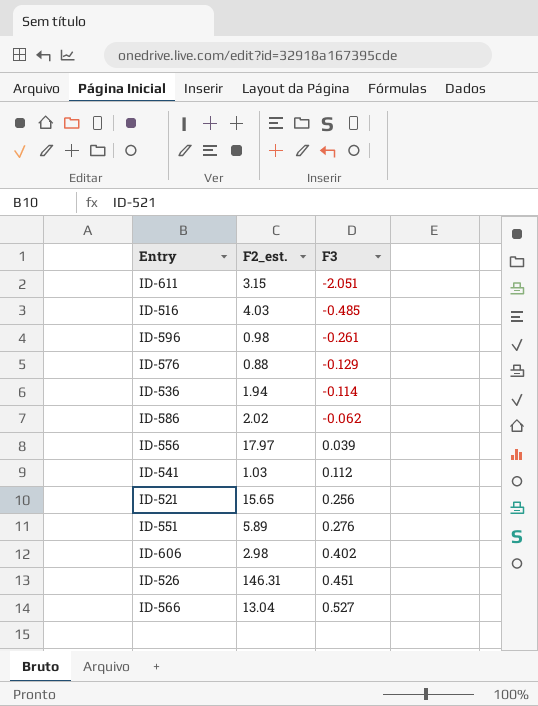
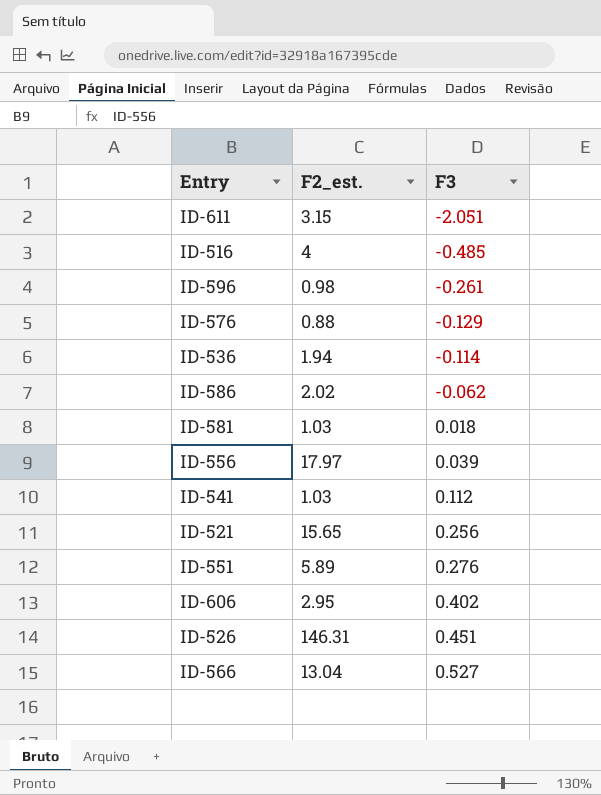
ID-516 | F2_est.: 4.03 -> 4
row ID-581: none -> 1.03 | 0.018
ID-606 | F2_est.: 2.98 -> 2.95

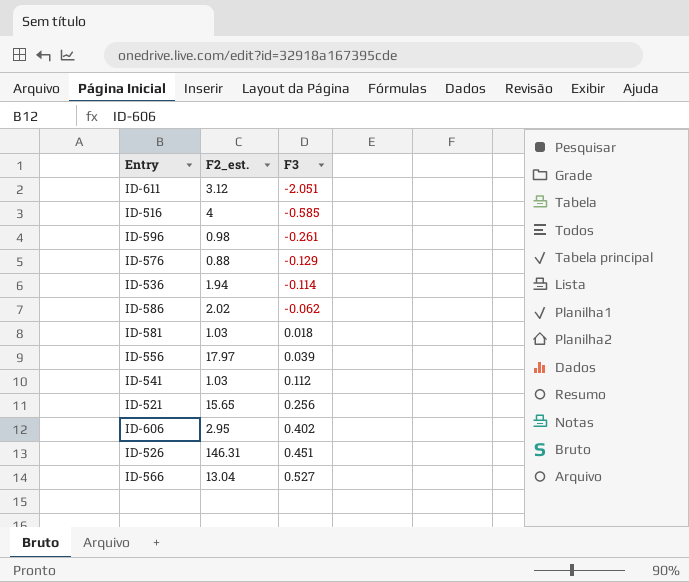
row ID-551: 5.89 | 0.276 -> none
ID-611 | F2_est.: 3.15 -> 3.12
ID-516 | F3: -0.485 -> -0.585

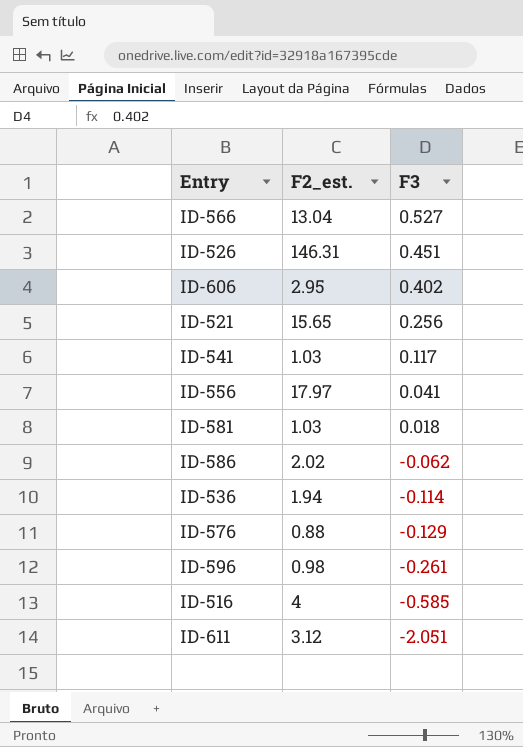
row order: F3 ascending -> F3 descending
ID-541 | F3: 0.112 -> 0.117
ID-556 | F3: 0.039 -> 0.041

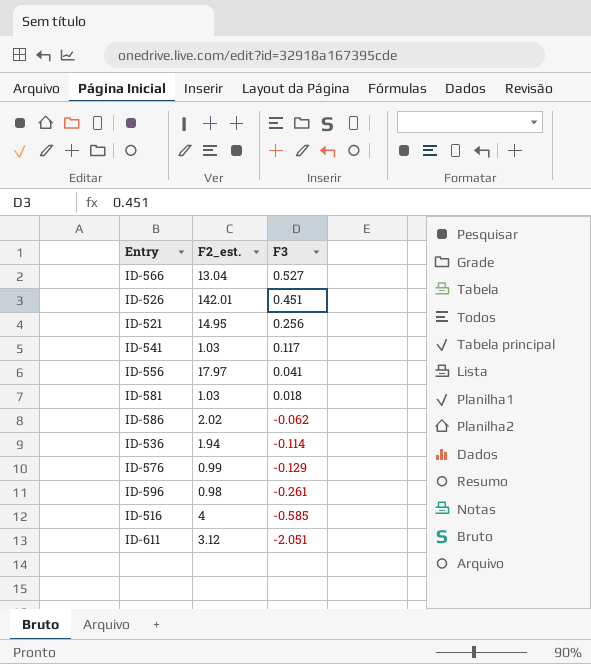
row ID-606: 2.95 | 0.402 -> none
ID-526 | F2_est.: 146.31 -> 142.01
ID-521 | F2_est.: 15.65 -> 14.95
ID-576 | F2_est.: 0.88 -> 0.99

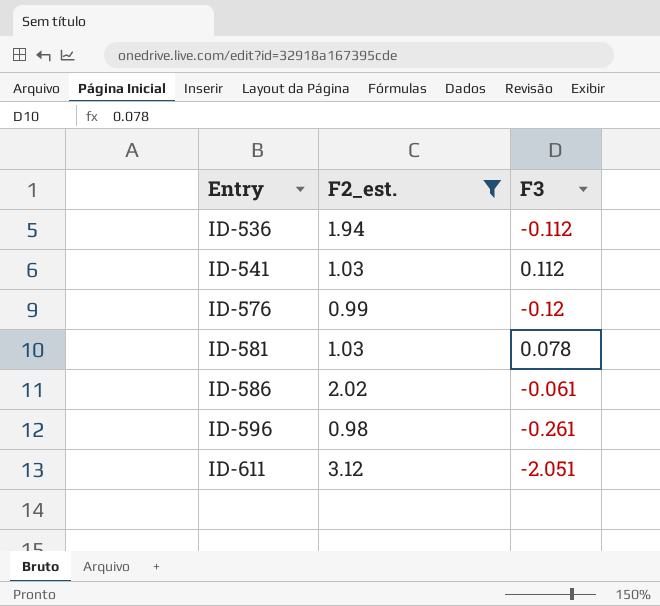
filter: none -> F2_est. <= 3.12
row order: F3 descending -> Entry ascending
ID-536 | F3: -0.114 -> -0.112
ID-541 | F3: 0.117 -> 0.112
ID-576 | F3: -0.129 -> -0.12
ID-581 | F3: 0.018 -> 0.078
ID-586 | F3: -0.062 -> -0.061

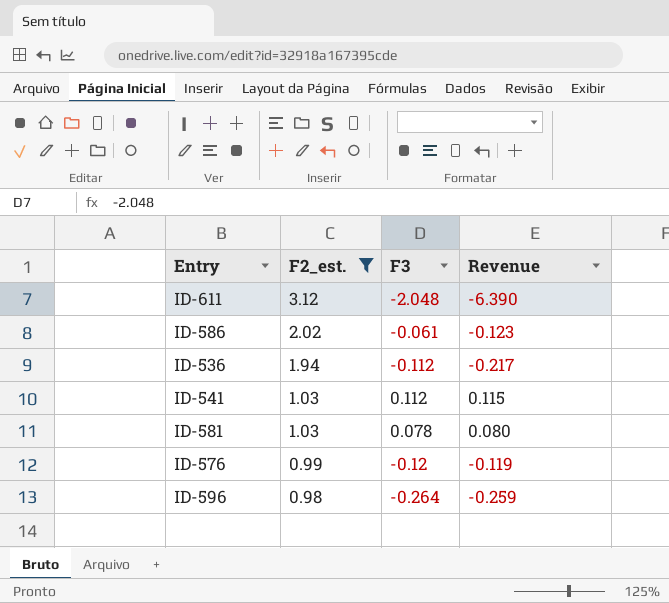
row order: Entry ascending -> F2_est. descending
column Revenue | formula: none -> [F2_est.] * [F3]
ID-611 | F3: -2.051 -> -2.048
ID-596 | F3: -0.261 -> -0.264

